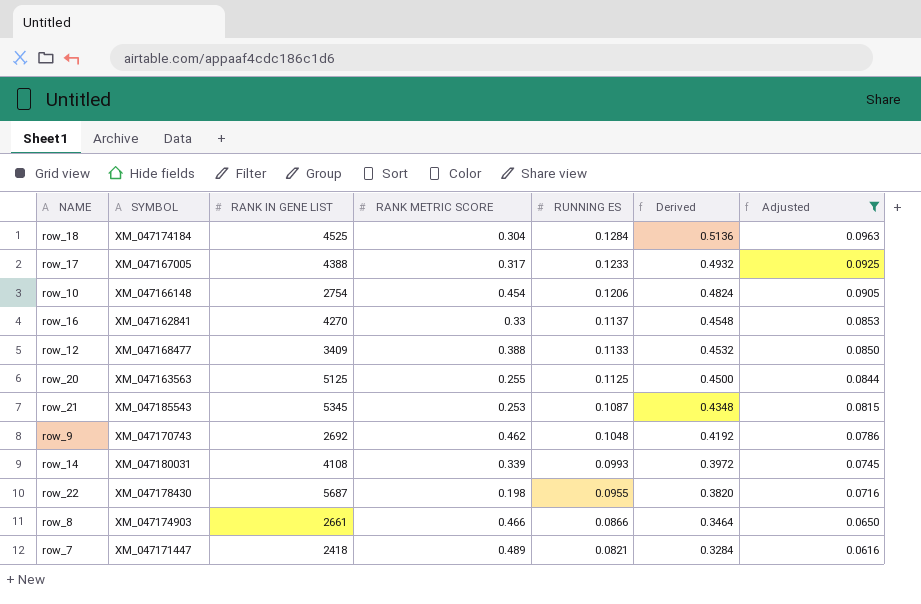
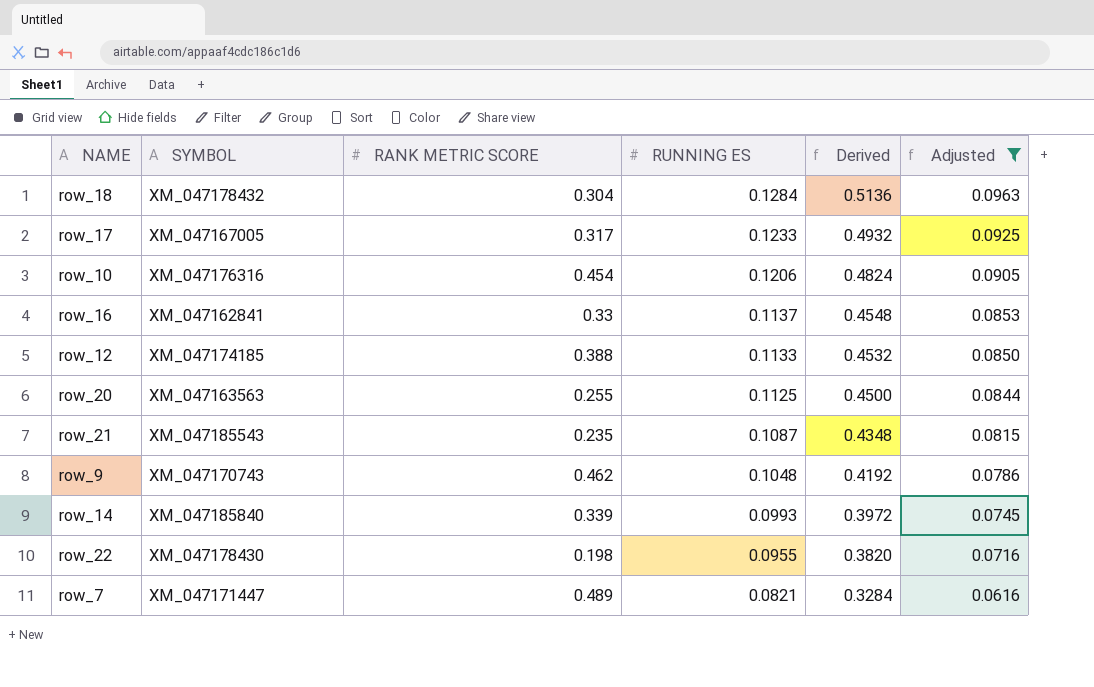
column RANK IN GENE LIST | position: 3 -> none
row row_8: XM_047174903 | 2661 | 0.466 | 0.0866 | 0.3464 | 0.0650 -> none
row_18 | SYMBOL: XM_047174184 -> XM_047178432
row_10 | SYMBOL: XM_047166148 -> XM_047176316
row_12 | SYMBOL: XM_047168477 -> XM_047174185
row_21 | RANK METRIC SCORE: 0.253 -> 0.235
row_14 | SYMBOL: XM_047180031 -> XM_047185840

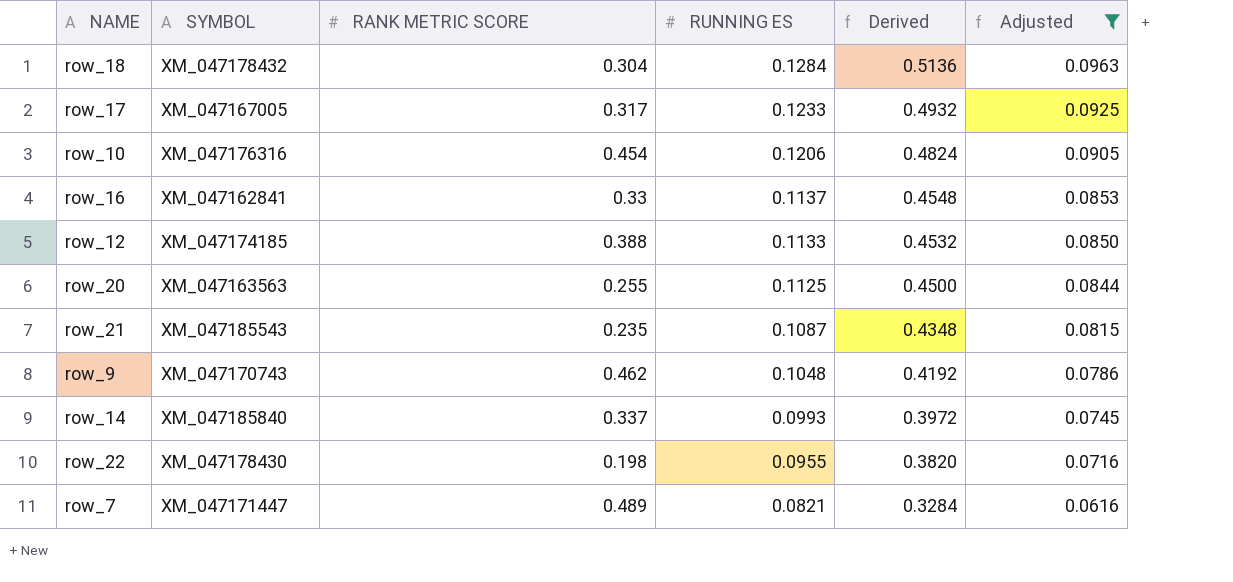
row_14 | RANK METRIC SCORE: 0.339 -> 0.337

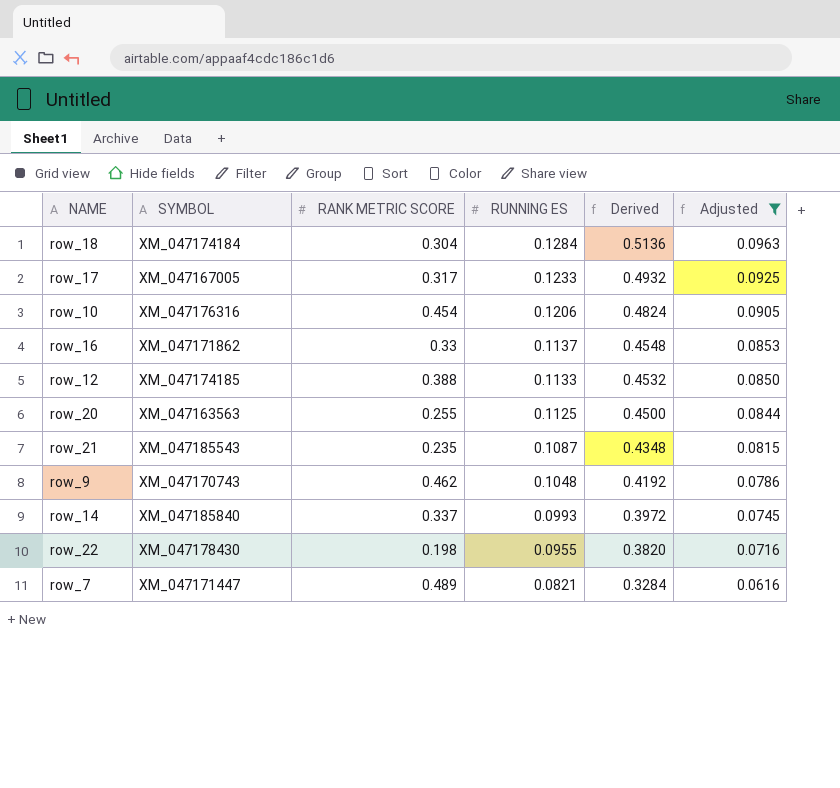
row_18 | SYMBOL: XM_047178432 -> XM_047174184
row_16 | SYMBOL: XM_047162841 -> XM_047171862

